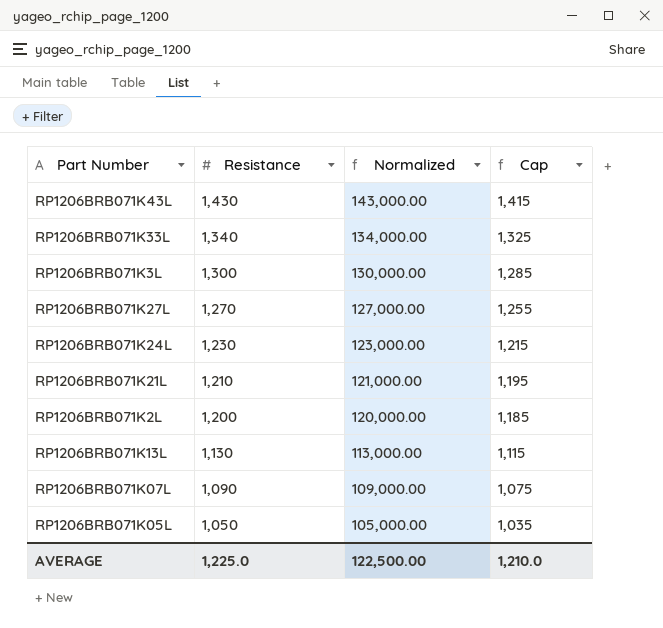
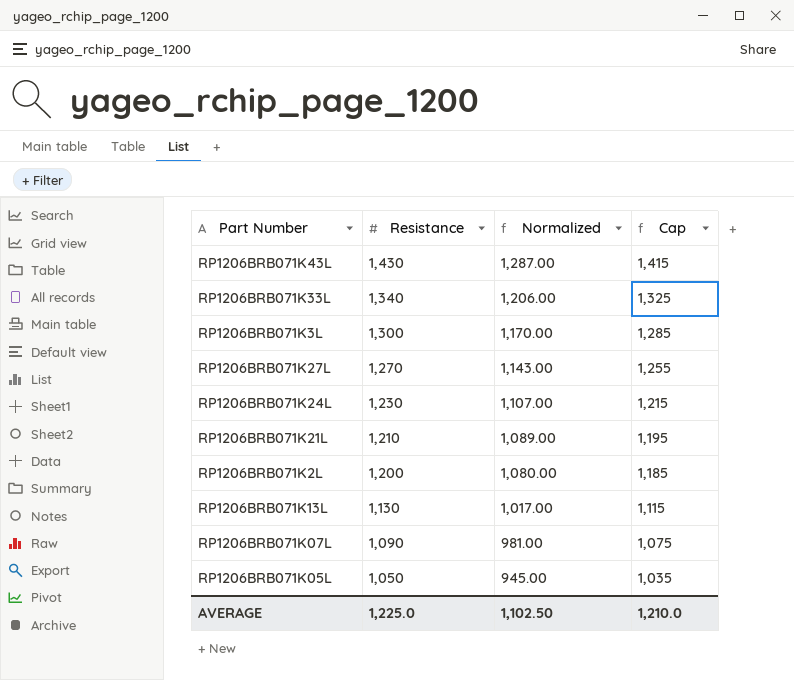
column Normalized | formula: [Resistance] * 100 -> [Resistance] * 0.9
AVERAGE | Normalized: 122,500.00 -> 1,102.50

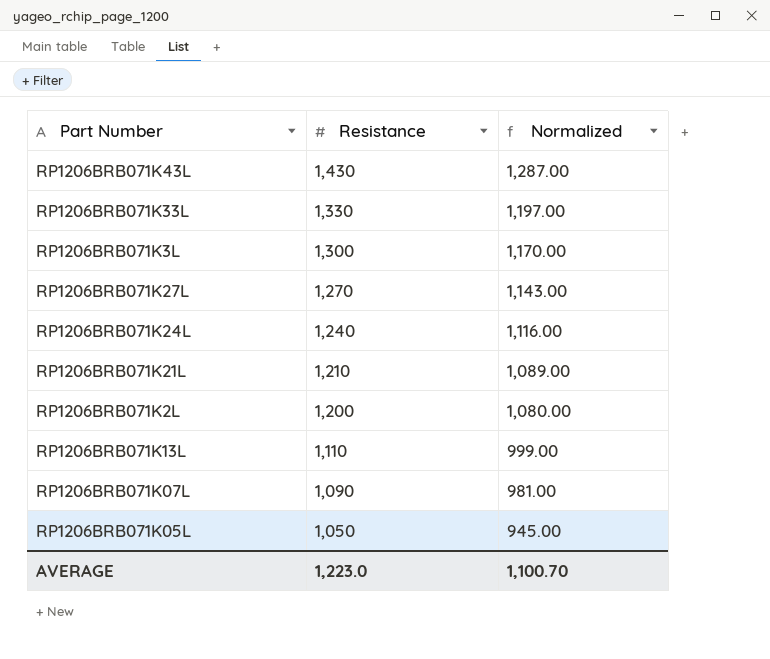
column Cap | formula: [Resistance] - 15 -> none
RP1206BRB071K33L | Resistance: 1,340 -> 1,330
RP1206BRB071K33L | Normalized: 1,206.00 -> 1,197.00
RP1206BRB071K24L | Resistance: 1,230 -> 1,240
RP1206BRB071K24L | Normalized: 1,107.00 -> 1,116.00
RP1206BRB071K13L | Resistance: 1,130 -> 1,110
RP1206BRB071K13L | Normalized: 1,017.00 -> 999.00
AVERAGE | Resistance: 1,225.0 -> 1,223.0
AVERAGE | Normalized: 1,102.50 -> 1,100.70

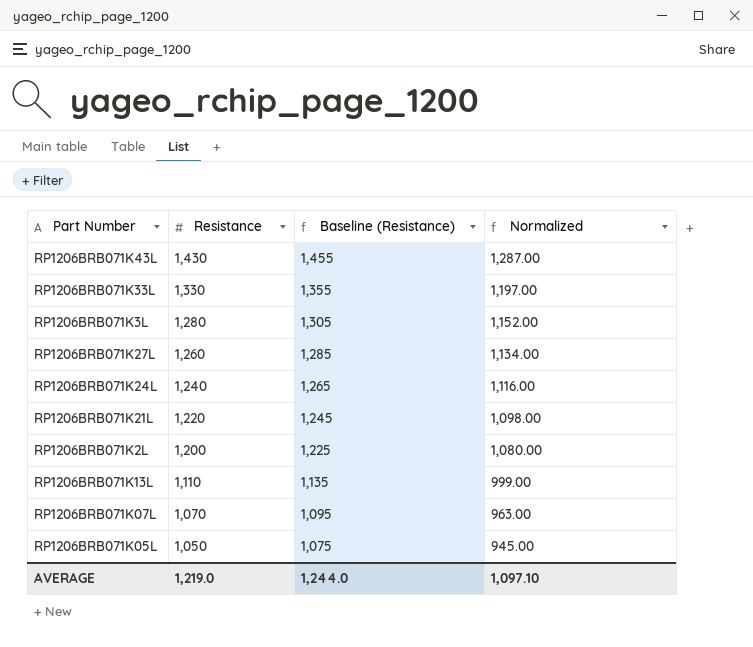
column Baseline (Resistance) | formula: none -> [Resistance] + 25
RP1206BRB071K3L | Resistance: 1,300 -> 1,280
RP1206BRB071K3L | Normalized: 1,170.00 -> 1,152.00
RP1206BRB071K27L | Resistance: 1,270 -> 1,260
RP1206BRB071K27L | Normalized: 1,143.00 -> 1,134.00
RP1206BRB071K21L | Resistance: 1,210 -> 1,220
RP1206BRB071K21L | Normalized: 1,089.00 -> 1,098.00
RP1206BRB071K07L | Resistance: 1,090 -> 1,070
RP1206BRB071K07L | Normalized: 981.00 -> 963.00
AVERAGE | Resistance: 1,223.0 -> 1,219.0
AVERAGE | Normalized: 1,100.70 -> 1,097.10

